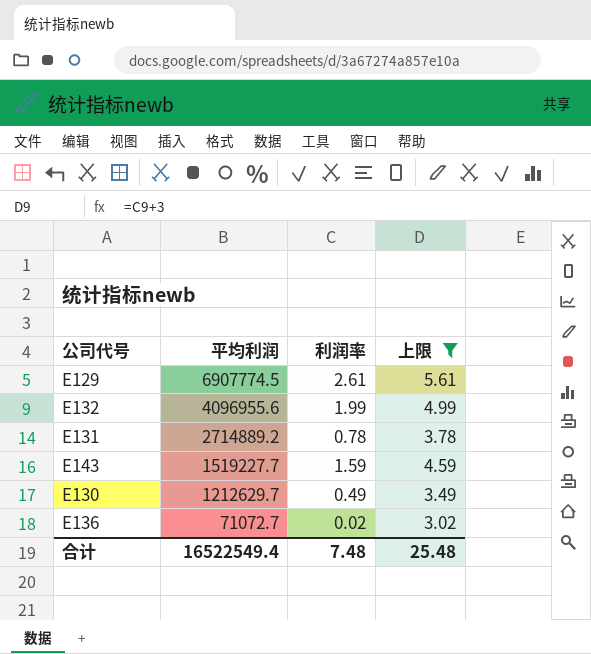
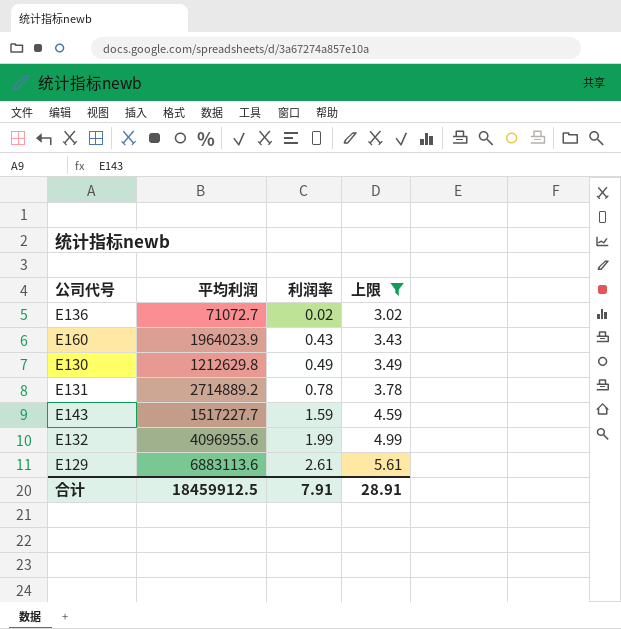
row order: 平均利润 descending -> 利润率 ascending
row E160: none -> 1964023.9 | 0.43 | 3.43
E130 | 平均利润: 1212629.7 -> 1212629.8
E143 | 平均利润: 1519227.7 -> 1517227.7
E129 | 平均利润: 6907774.5 -> 6883113.6
合计 | 平均利润: 16522549.4 -> 18459912.5
合计 | 利润率: 7.48 -> 7.91
合计 | 上限: 25.48 -> 28.91

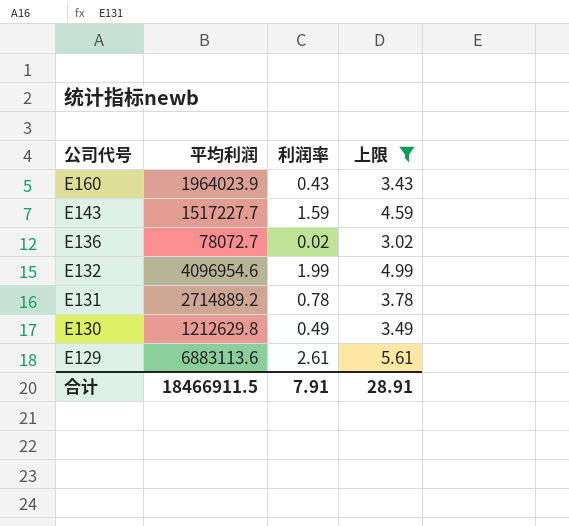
row order: 利润率 ascending -> 公司代号 descending
E136 | 平均利润: 71072.7 -> 78072.7
E132 | 平均利润: 4096955.6 -> 4096954.6
合计 | 平均利润: 18459912.5 -> 18466911.5

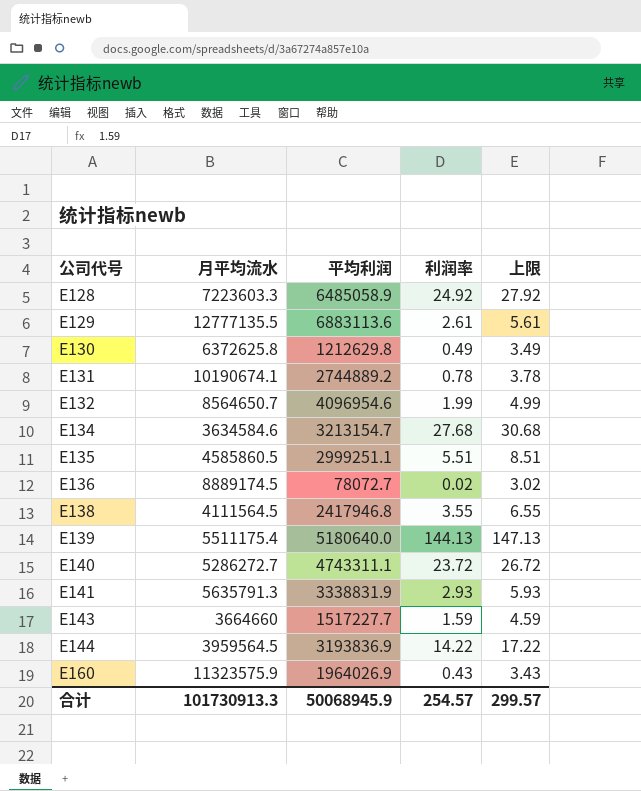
filter: 上限 <= 5.61 -> none
row order: 公司代号 descending -> 公司代号 ascending
column 月平均流水 | position: none -> 2
E131 | 平均利润: 2714889.2 -> 2744889.2
E160 | 平均利润: 1964023.9 -> 1964026.9
合计 | 平均利润: 18466911.5 -> 50068945.9
合计 | 利润率: 7.91 -> 254.57
合计 | 上限: 28.91 -> 299.57

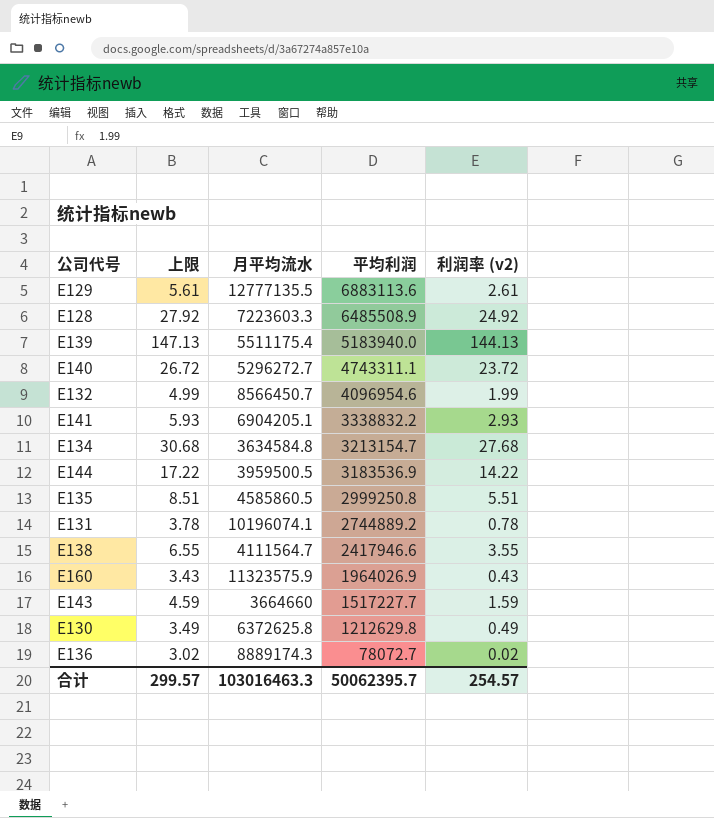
row order: 公司代号 ascending -> 平均利润 descending
column 上限 | position: 5 -> 2
column name: 利润率 -> 利润率 (v2)
E128 | 平均利润: 6485058.9 -> 6485508.9
E139 | 平均利润: 5180640.0 -> 5183940.0
E140 | 月平均流水: 5286272.7 -> 5296272.7
E132 | 月平均流水: 8564650.7 -> 8566450.7
E141 | 月平均流水: 5635791.3 -> 6904205.1
E141 | 平均利润: 3338831.9 -> 3338832.2
E134 | 月平均流水: 3634584.6 -> 3634584.8
E144 | 月平均流水: 3959564.5 -> 3959500.5
E144 | 平均利润: 3193836.9 -> 3183536.9
E135 | 平均利润: 2999251.1 -> 2999250.8
E131 | 月平均流水: 10190674.1 -> 10196074.1
E138 | 月平均流水: 4111564.5 -> 4111564.7
E138 | 平均利润: 2417946.8 -> 2417946.6
E136 | 月平均流水: 8889174.5 -> 8889174.3
合计 | 月平均流水: 101730913.3 -> 103016463.3
合计 | 平均利润: 50068945.9 -> 50062395.7

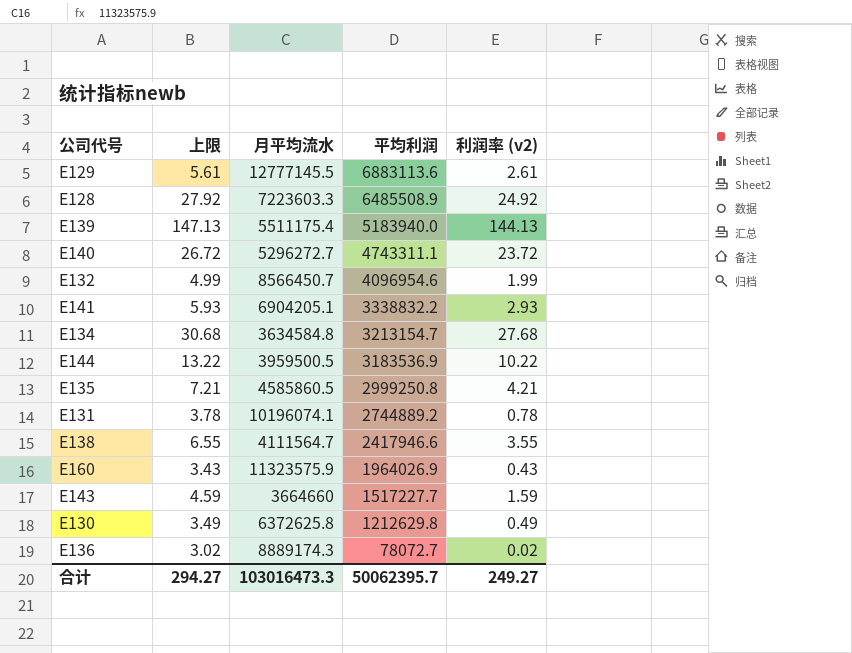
E129 | 月平均流水: 12777135.5 -> 12777145.5
E144 | 上限: 17.22 -> 13.22
E144 | 利润率 (v2): 14.22 -> 10.22
E135 | 上限: 8.51 -> 7.21
E135 | 利润率 (v2): 5.51 -> 4.21
合计 | 上限: 299.57 -> 294.27
合计 | 月平均流水: 103016463.3 -> 103016473.3
合计 | 利润率 (v2): 254.57 -> 249.27

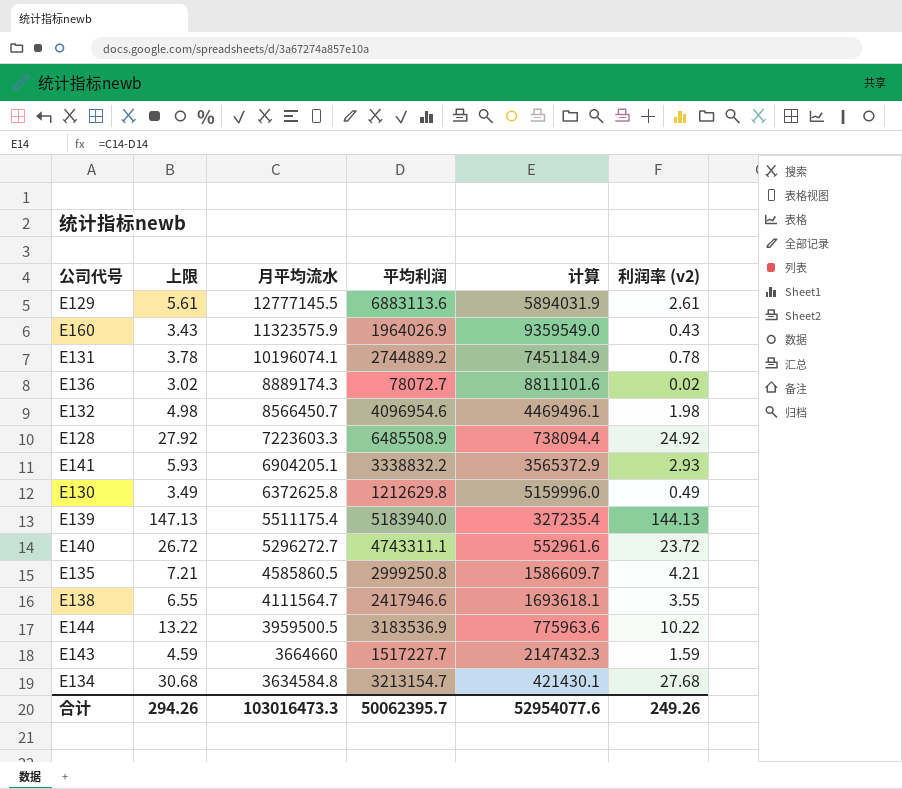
row order: 平均利润 descending -> 月平均流水 descending
column 计算 | formula: none -> [月平均流水] - [平均利润]
E132 | 上限: 4.99 -> 4.98
E132 | 利润率 (v2): 1.99 -> 1.98
合计 | 上限: 294.27 -> 294.26
合计 | 利润率 (v2): 249.27 -> 249.26

